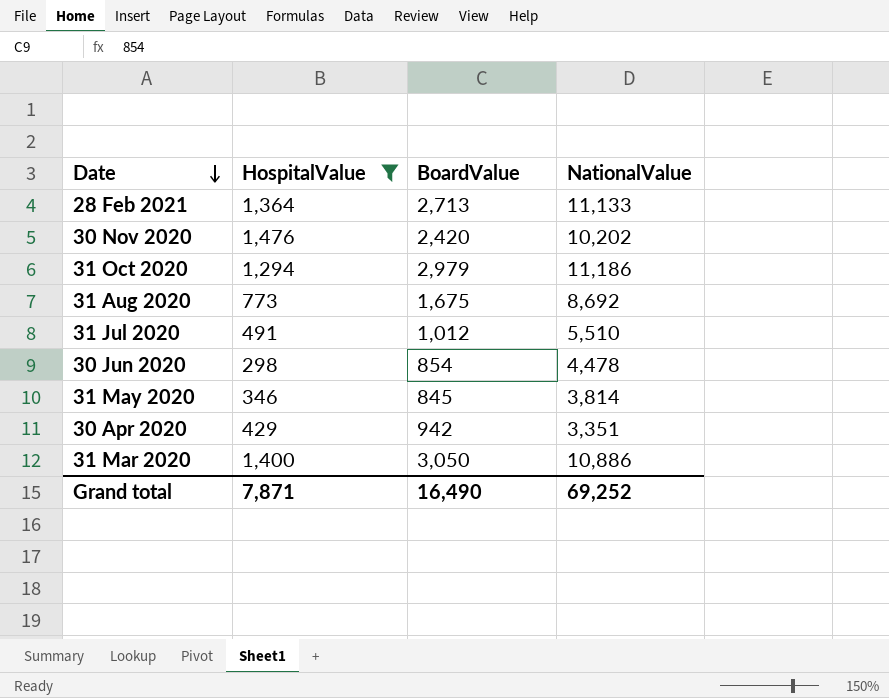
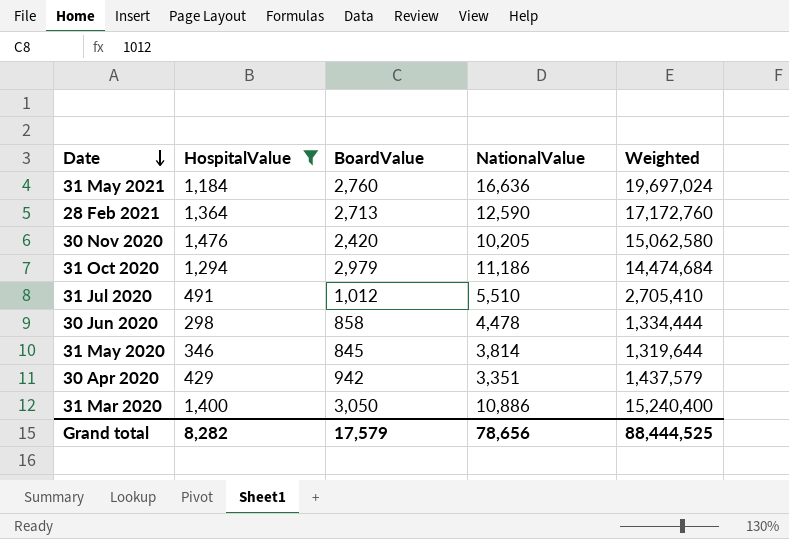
column Weighted | formula: none -> [HospitalValue] * [NationalValue]
row 31 Aug 2020: 773 | 1,675 | 8,692 -> none
row 31 May 2021: none -> 1,184 | 2,760 | 16,636 | 19,697,024
28 Feb 2021 | NationalValue: 11,133 -> 12,590
30 Nov 2020 | NationalValue: 10,202 -> 10,205
30 Jun 2020 | BoardValue: 854 -> 858
Grand total | HospitalValue: 7,871 -> 8,282
Grand total | BoardValue: 16,490 -> 17,579
Grand total | NationalValue: 69,252 -> 78,656

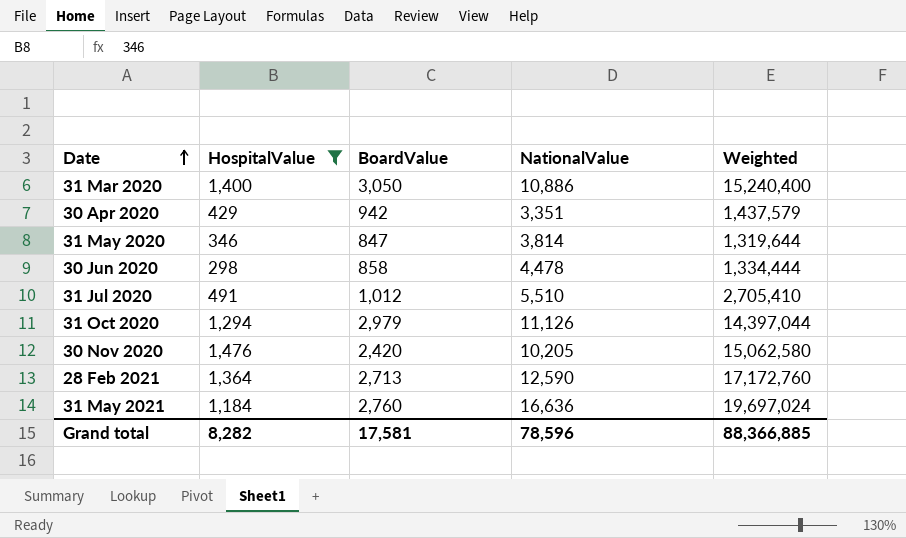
row order: Date descending -> Date ascending
31 May 2020 | BoardValue: 845 -> 847
31 Oct 2020 | NationalValue: 11,186 -> 11,126
31 Oct 2020 | Weighted: 14,474,684 -> 14,397,044
Grand total | BoardValue: 17,579 -> 17,581
Grand total | NationalValue: 78,656 -> 78,596
Grand total | Weighted: 88,444,525 -> 88,366,885

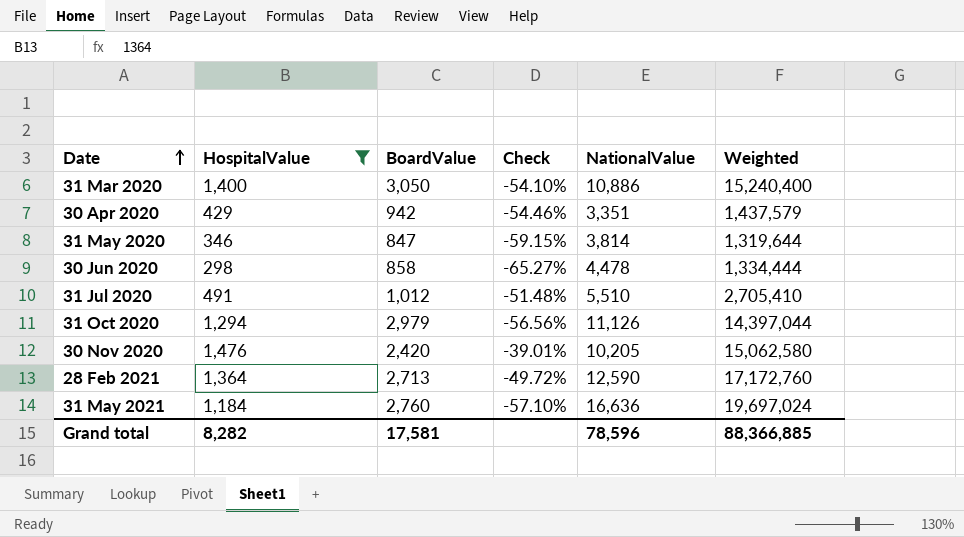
column Check | formula: none -> ([HospitalValue] - [BoardValue]) / [BoardValue]

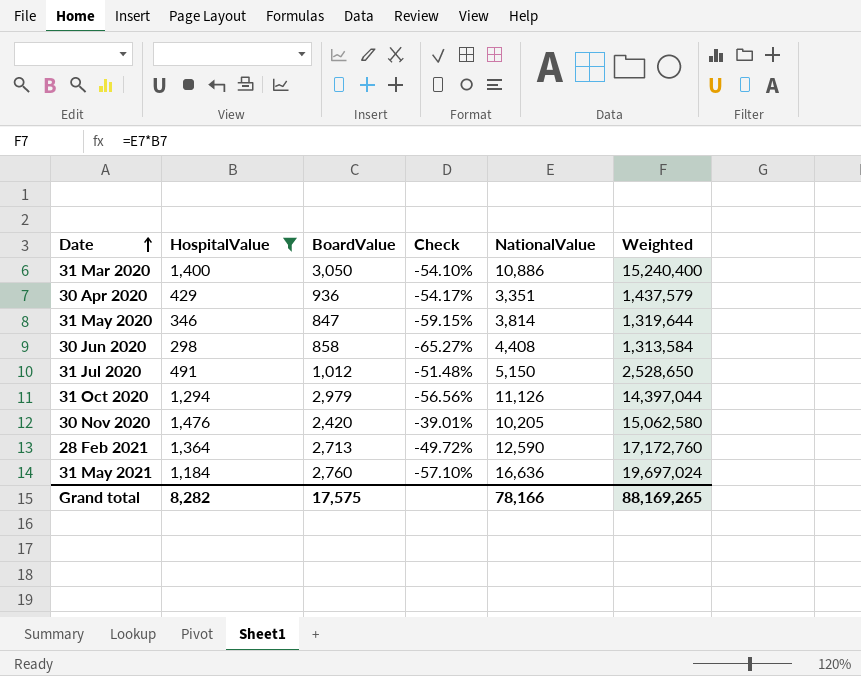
30 Apr 2020 | BoardValue: 942 -> 936
30 Apr 2020 | Check: -54.46% -> -54.17%
30 Jun 2020 | NationalValue: 4,478 -> 4,408
30 Jun 2020 | Weighted: 1,334,444 -> 1,313,584
31 Jul 2020 | NationalValue: 5,510 -> 5,150
31 Jul 2020 | Weighted: 2,705,410 -> 2,528,650
Grand total | BoardValue: 17,581 -> 17,575
Grand total | NationalValue: 78,596 -> 78,166
Grand total | Weighted: 88,366,885 -> 88,169,265

